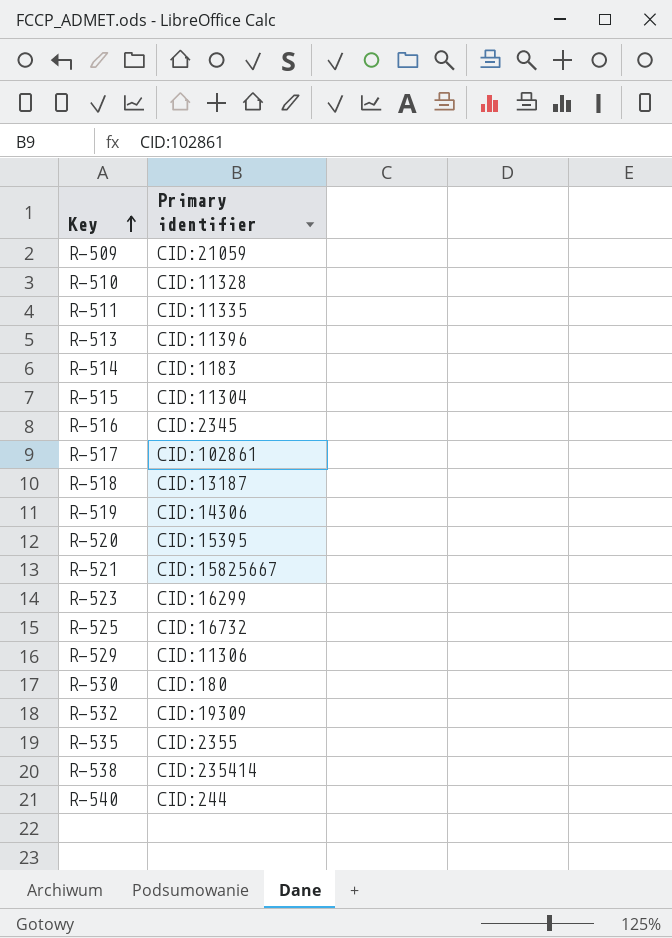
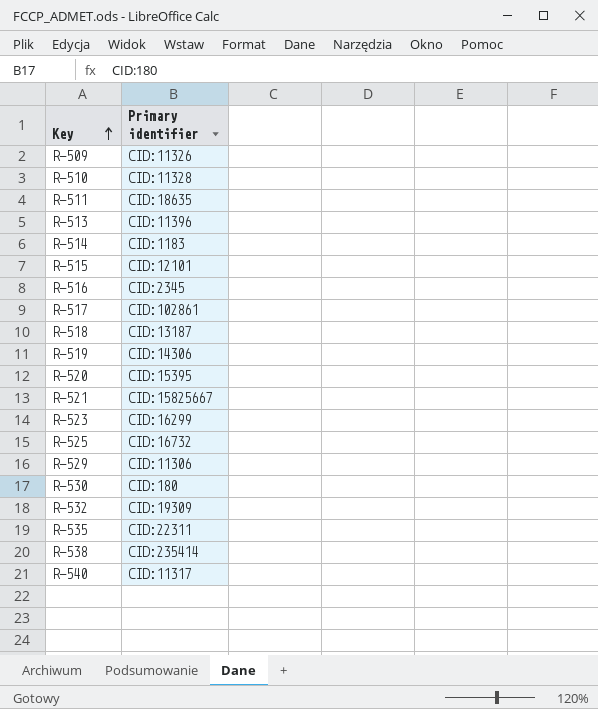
R-509 | Primary identifier: CID:21059 -> CID:11326
R-511 | Primary identifier: CID:11335 -> CID:18635
R-515 | Primary identifier: CID:11304 -> CID:12101
R-535 | Primary identifier: CID:2355 -> CID:22311
R-540 | Primary identifier: CID:244 -> CID:11317

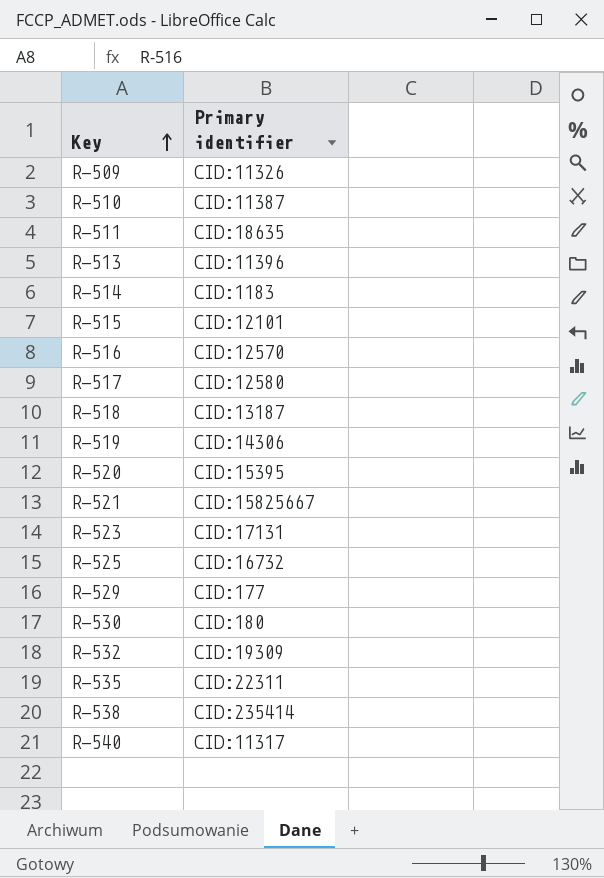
R-510 | Primary identifier: CID:11328 -> CID:11387
R-516 | Primary identifier: CID:2345 -> CID:12570
R-517 | Primary identifier: CID:102861 -> CID:12580
R-523 | Primary identifier: CID:16299 -> CID:17131
R-529 | Primary identifier: CID:11306 -> CID:177

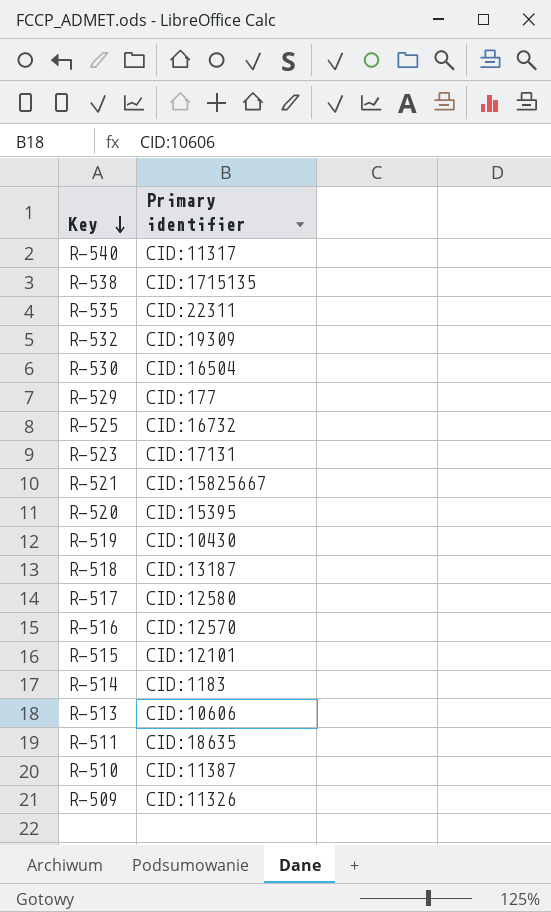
row order: Key ascending -> Key descending
R-538 | Primary identifier: CID:235414 -> CID:1715135
R-530 | Primary identifier: CID:180 -> CID:16504
R-519 | Primary identifier: CID:14306 -> CID:10430
R-513 | Primary identifier: CID:11396 -> CID:10606

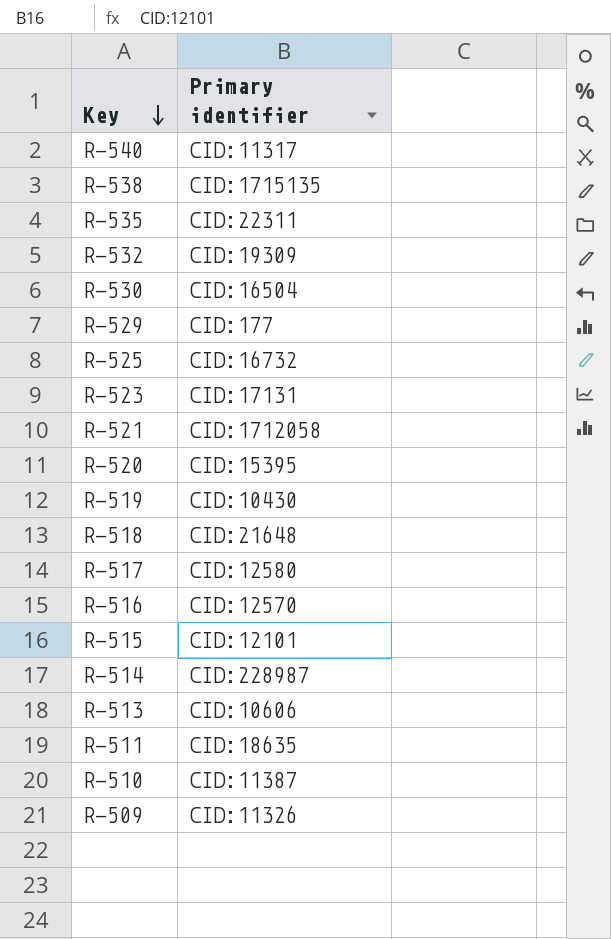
R-521 | Primary identifier: CID:15825667 -> CID:1712058
R-518 | Primary identifier: CID:13187 -> CID:21648
R-514 | Primary identifier: CID:1183 -> CID:228987

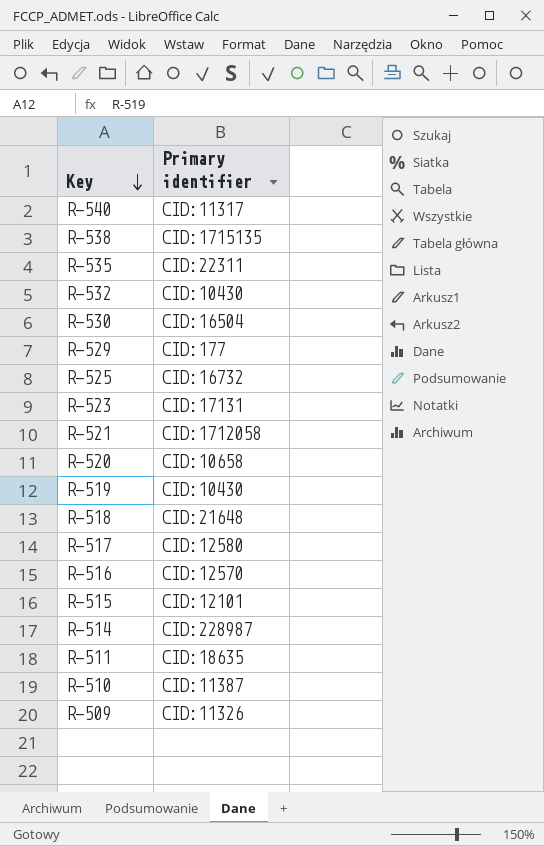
row R-513: CID:10606 -> none
R-532 | Primary identifier: CID:19309 -> CID:10430
R-520 | Primary identifier: CID:15395 -> CID:10658

